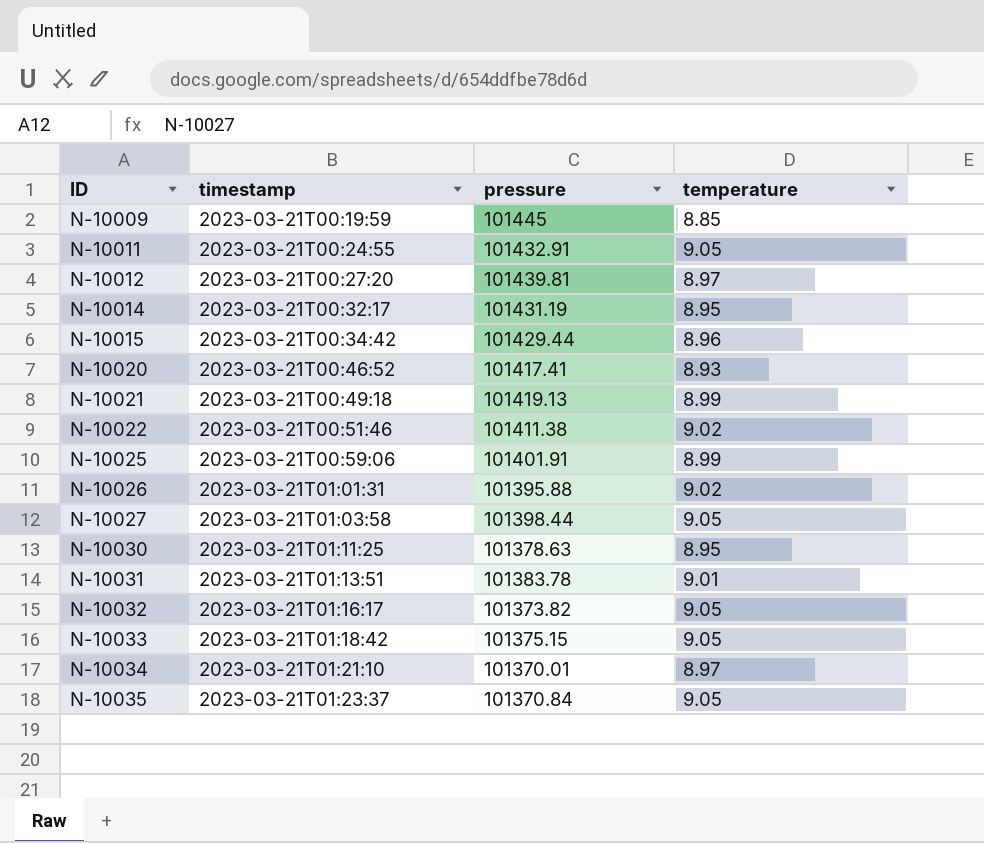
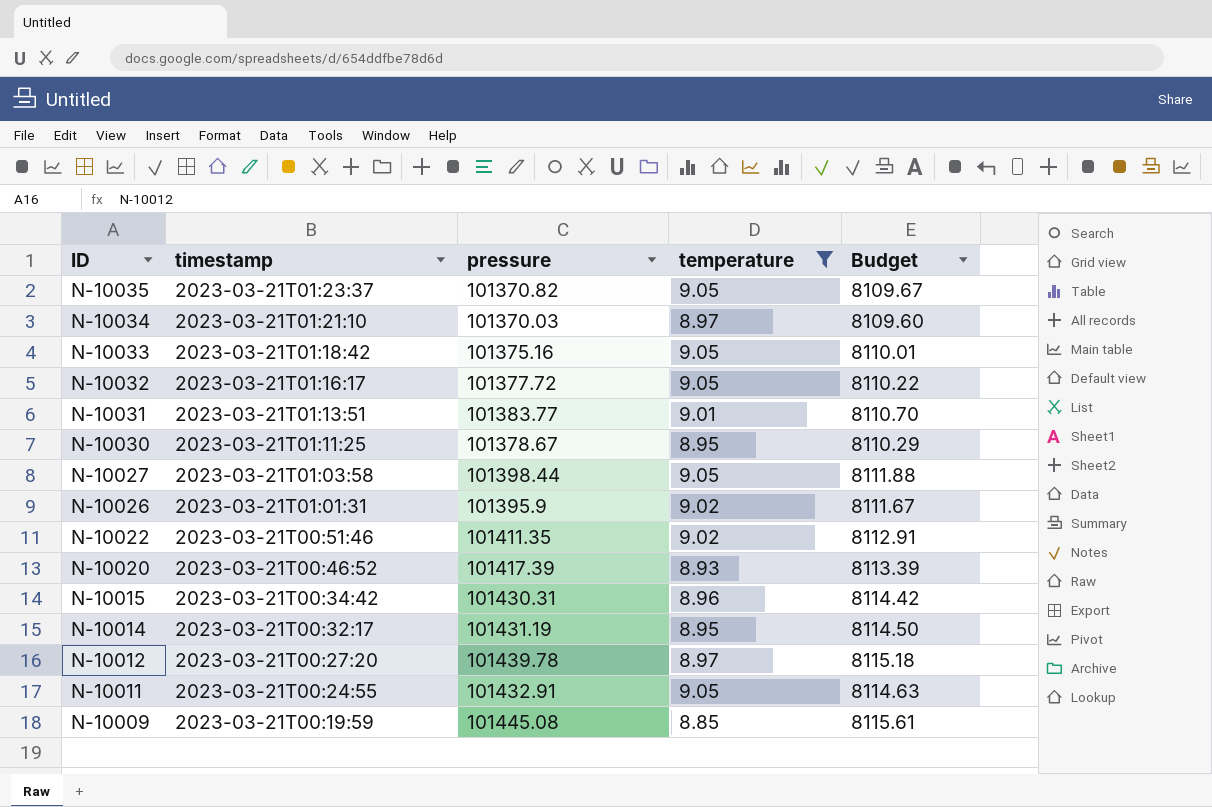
filter: none -> temperature != 8.99
row order: ID ascending -> ID descending
column Budget | formula: none -> [pressure] * 0.08
N-10035 | pressure: 101370.84 -> 101370.82
N-10034 | pressure: 101370.01 -> 101370.03
N-10033 | pressure: 101375.15 -> 101375.16
N-10032 | pressure: 101373.82 -> 101377.72
N-10031 | pressure: 101383.78 -> 101383.77
N-10030 | pressure: 101378.63 -> 101378.67
N-10026 | pressure: 101395.88 -> 101395.9
N-10022 | pressure: 101411.38 -> 101411.35
N-10020 | pressure: 101417.41 -> 101417.39
N-10015 | pressure: 101429.44 -> 101430.31
N-10012 | pressure: 101439.81 -> 101439.78
N-10009 | pressure: 101445 -> 101445.08

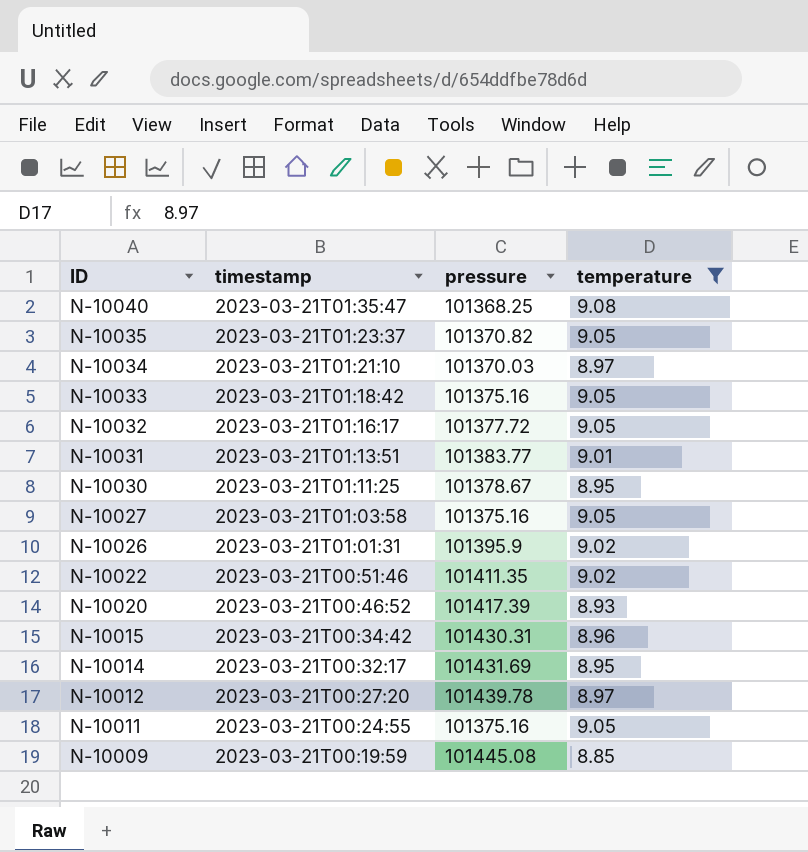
column Budget | formula: [pressure] * 0.08 -> none
row N-10040: none -> 2023-03-21T01:35:47 | 101368.25 | 9.08
N-10027 | pressure: 101398.44 -> 101375.16
N-10014 | pressure: 101431.19 -> 101431.69
N-10011 | pressure: 101432.91 -> 101375.16

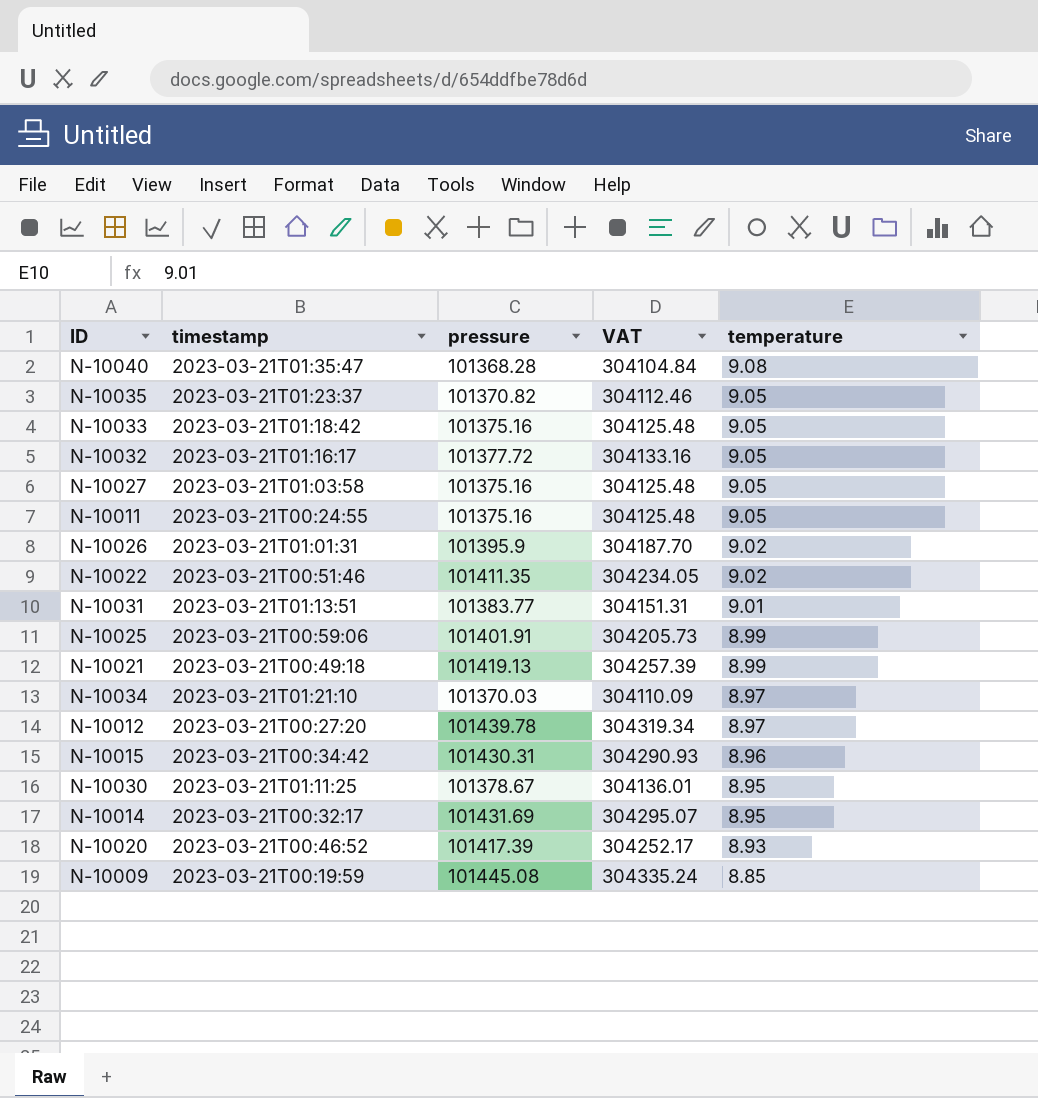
filter: temperature != 8.99 -> none
row order: ID descending -> temperature descending
column VAT | formula: none -> [pressure] * 3
N-10040 | pressure: 101368.25 -> 101368.28

